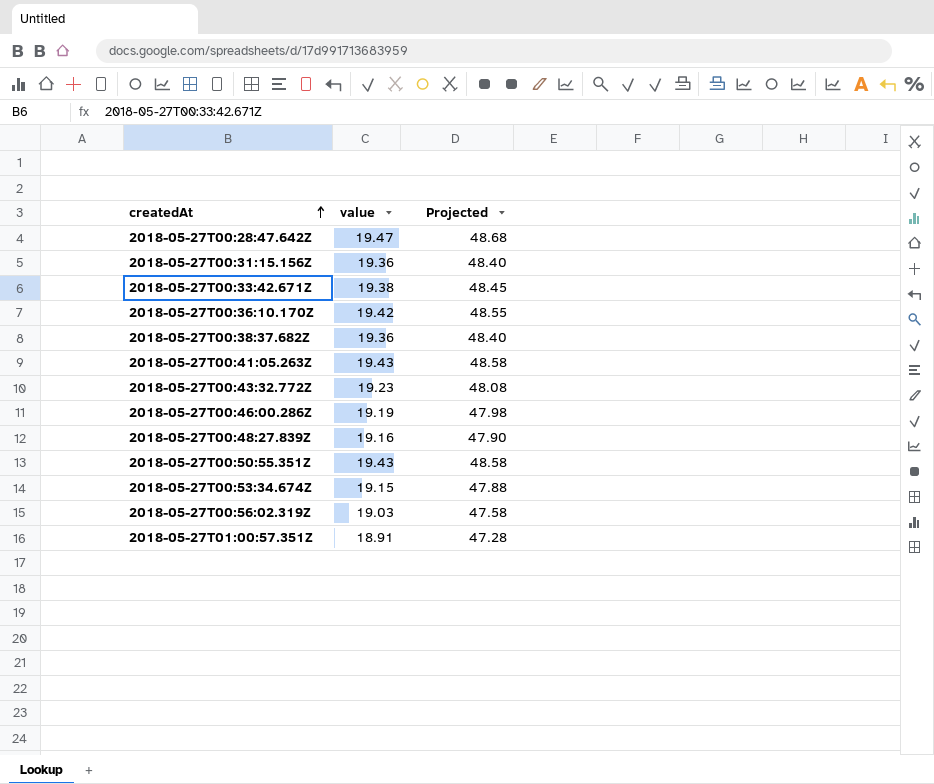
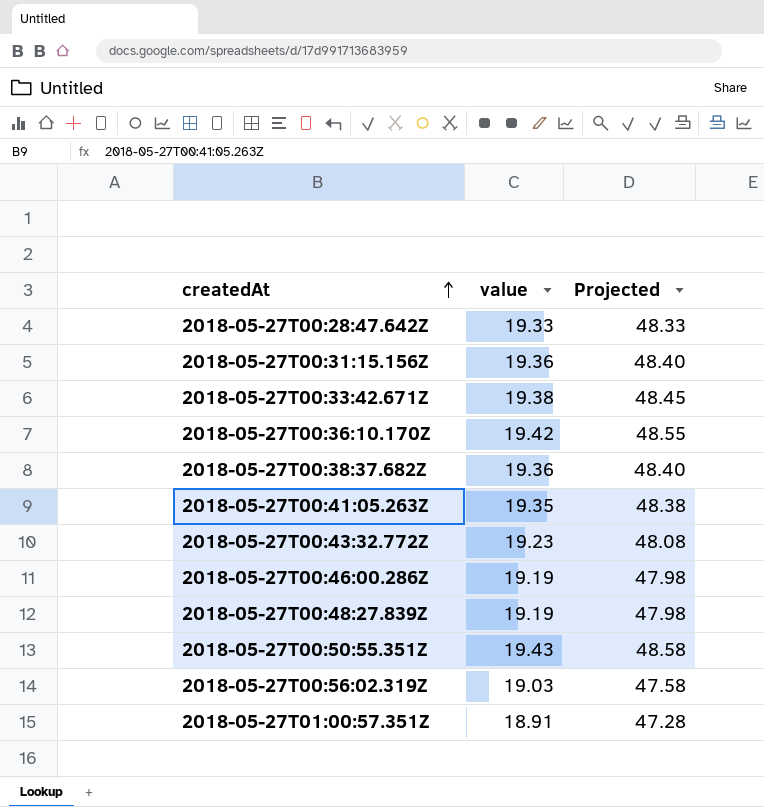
row 2018-05-27T00:53:34.674Z: 19.15 | 47.88 -> none
2018-05-27T00:28:47.642Z | value: 19.47 -> 19.33
2018-05-27T00:28:47.642Z | Projected: 48.68 -> 48.33
2018-05-27T00:41:05.263Z | value: 19.43 -> 19.35
2018-05-27T00:41:05.263Z | Projected: 48.58 -> 48.38
2018-05-27T00:48:27.839Z | value: 19.16 -> 19.19
2018-05-27T00:48:27.839Z | Projected: 47.90 -> 47.98

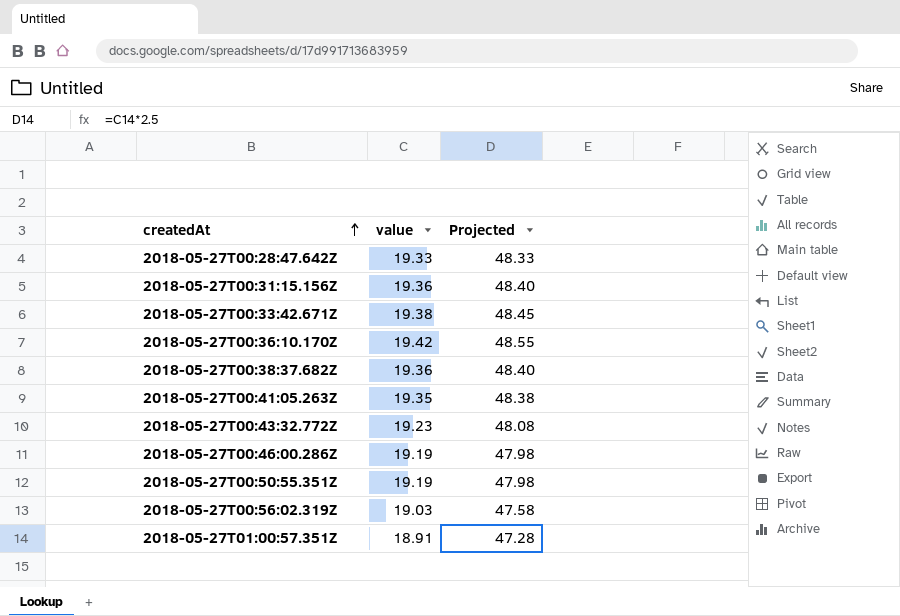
row 2018-05-27T00:48:27.839Z: 19.19 | 47.98 -> none
2018-05-27T00:50:55.351Z | value: 19.43 -> 19.19
2018-05-27T00:50:55.351Z | Projected: 48.58 -> 47.98

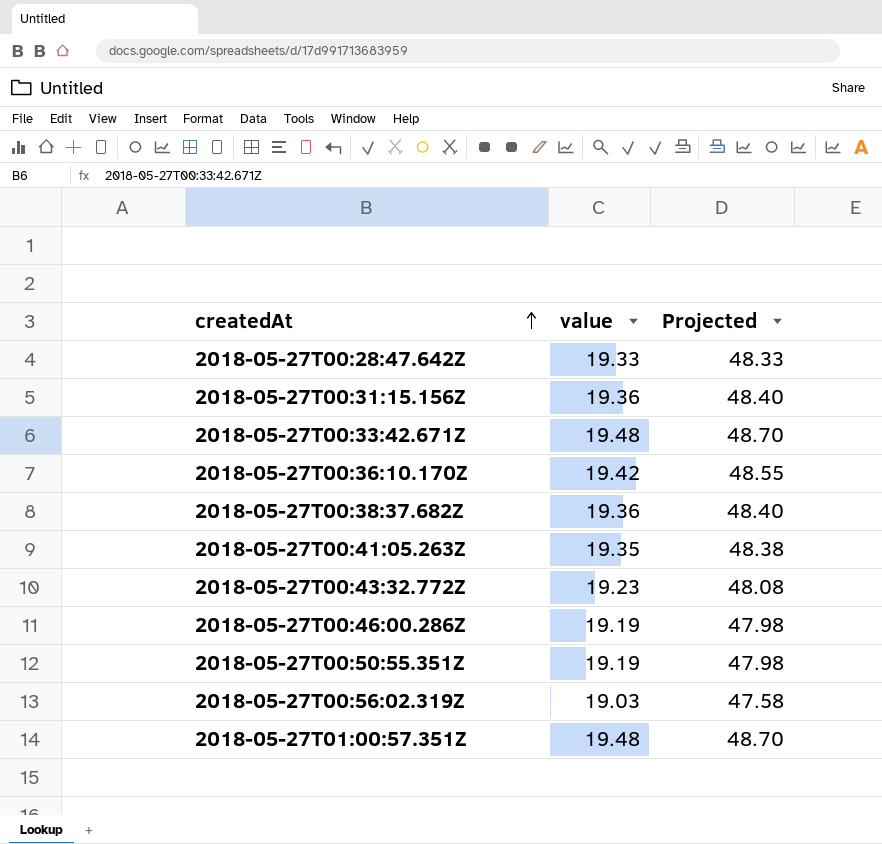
2018-05-27T00:33:42.671Z | value: 19.38 -> 19.48
2018-05-27T00:33:42.671Z | Projected: 48.45 -> 48.70
2018-05-27T01:00:57.351Z | value: 18.91 -> 19.48
2018-05-27T01:00:57.351Z | Projected: 47.28 -> 48.70

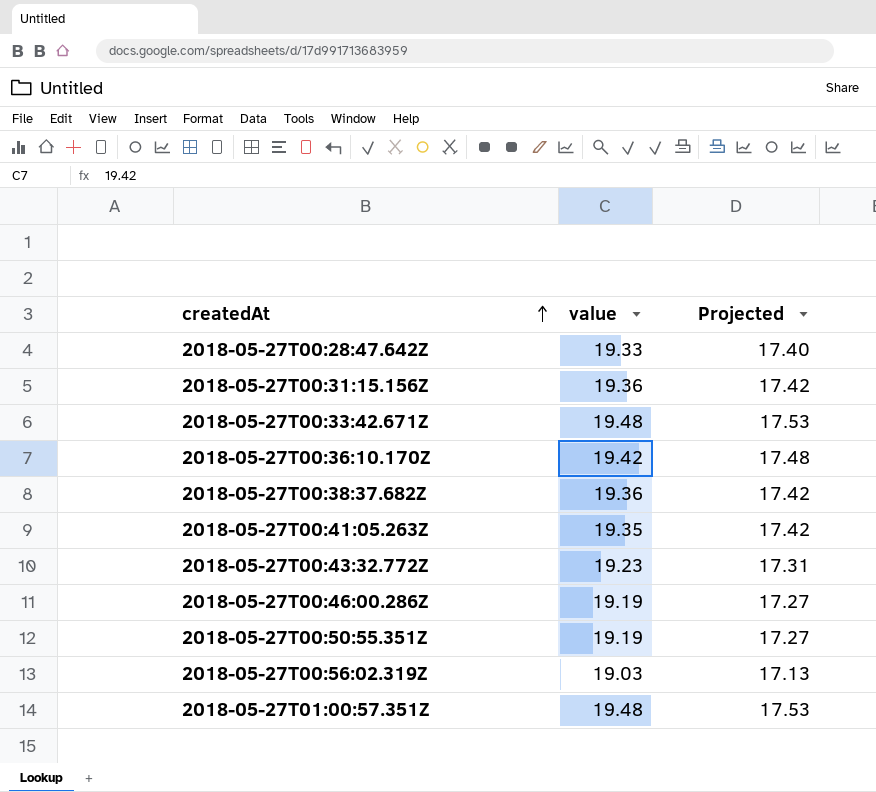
column Projected | formula: [value] * 2.5 -> [value] * 0.9

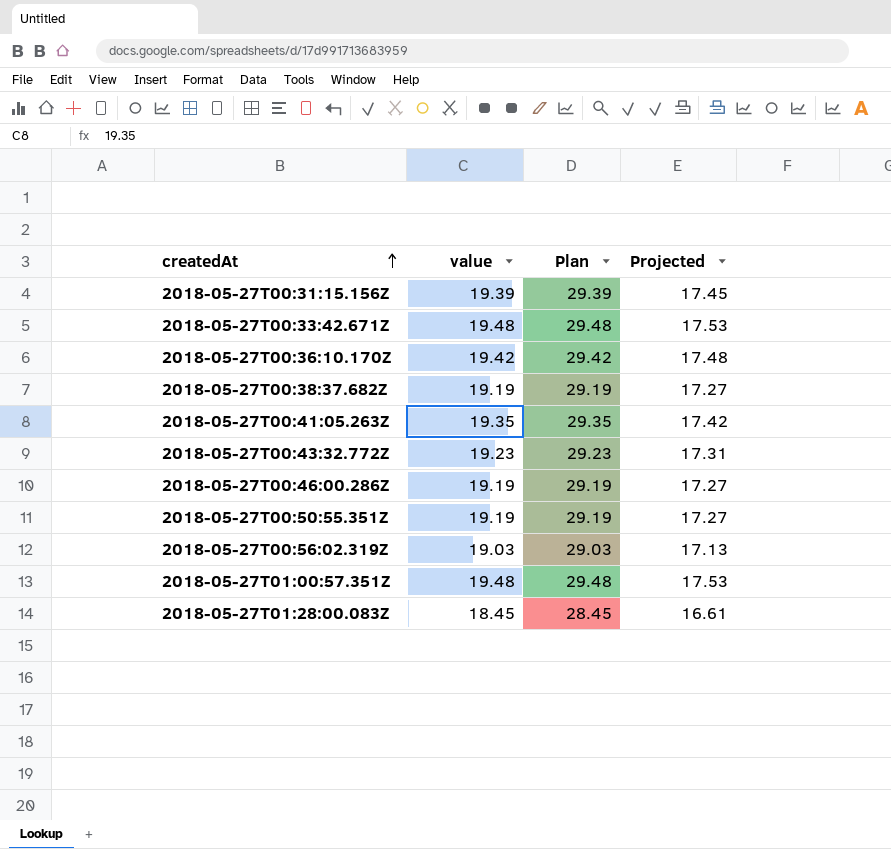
column Plan | formula: none -> [value] + 10
row 2018-05-27T00:28:47.642Z: 19.33 | 17.40 -> none
2018-05-27T00:31:15.156Z | value: 19.36 -> 19.39
2018-05-27T00:31:15.156Z | Projected: 17.42 -> 17.45
2018-05-27T00:38:37.682Z | value: 19.36 -> 19.19
2018-05-27T00:38:37.682Z | Projected: 17.42 -> 17.27
row 2018-05-27T01:28:00.083Z: none -> 18.45 | 28.45 | 16.61

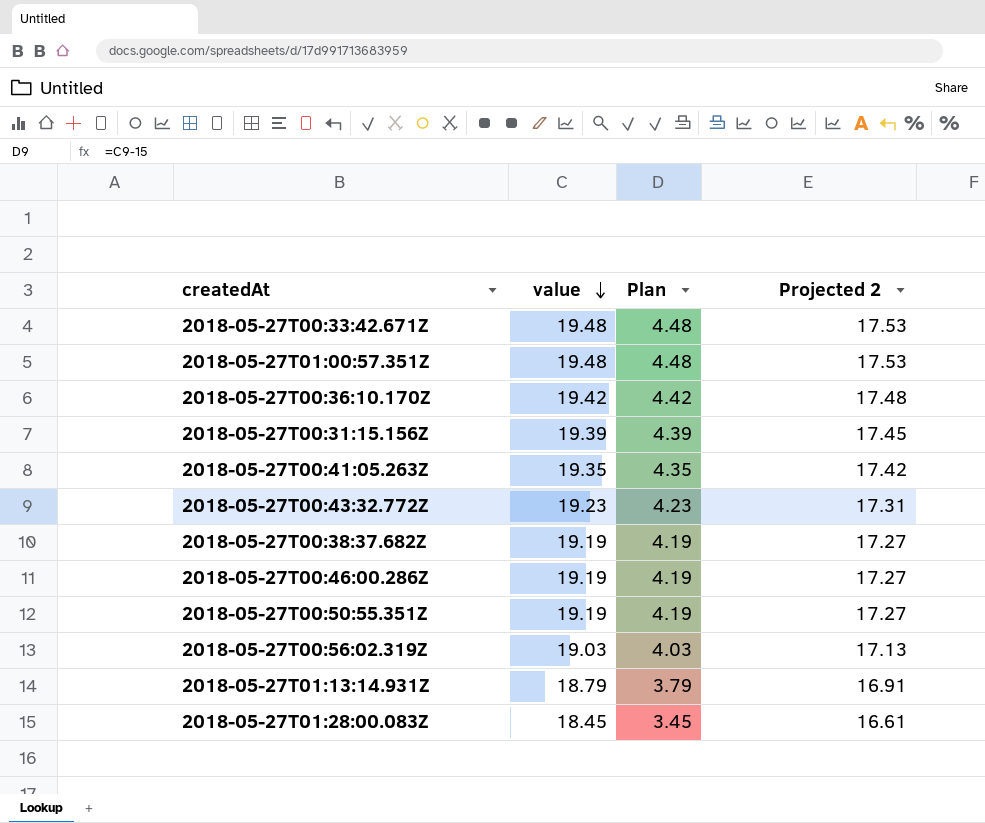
row order: createdAt ascending -> value descending
column Plan | formula: [value] + 10 -> [value] - 15
column name: Projected -> Projected 2
row 2018-05-27T01:13:14.931Z: none -> 18.79 | 3.79 | 16.91

